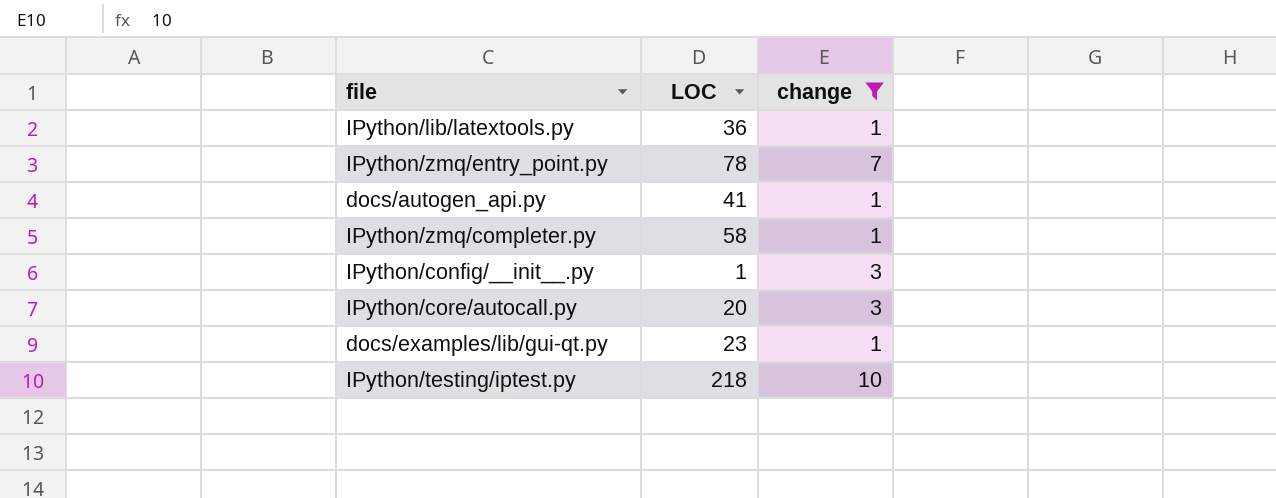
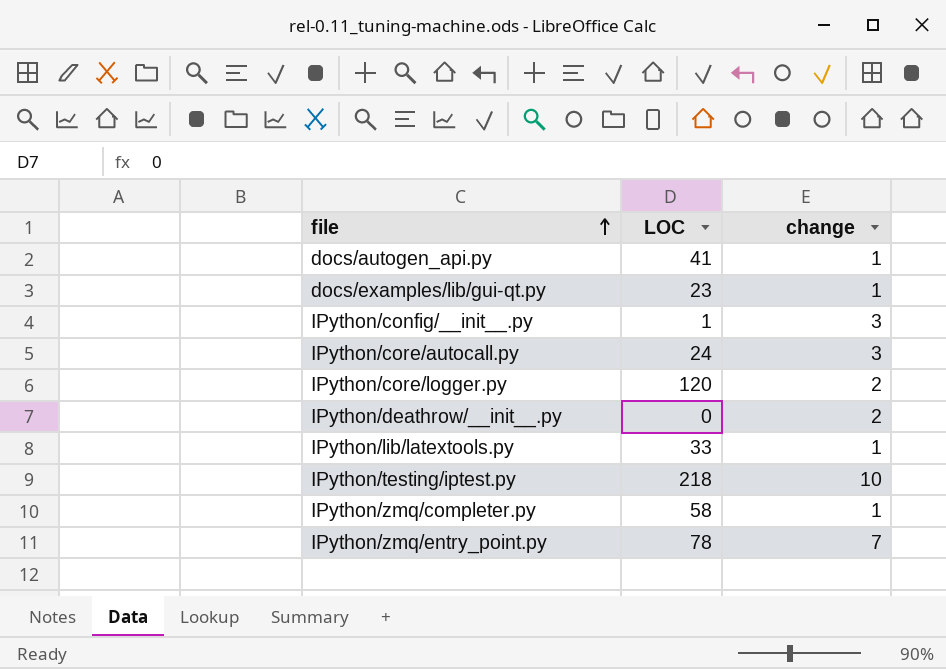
filter: change != 2 -> none
row order: none -> file ascending
IPython/core/autocall.py | LOC: 20 -> 24
IPython/lib/latextools.py | LOC: 36 -> 33

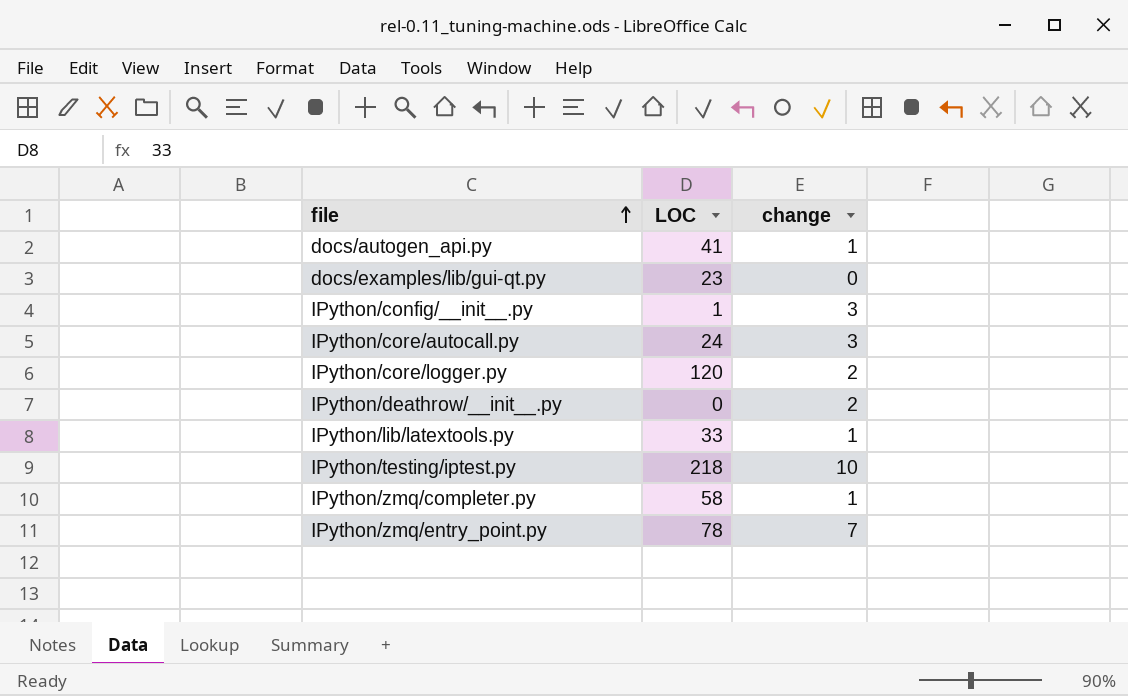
docs/examples/lib/gui-qt.py | change: 1 -> 0

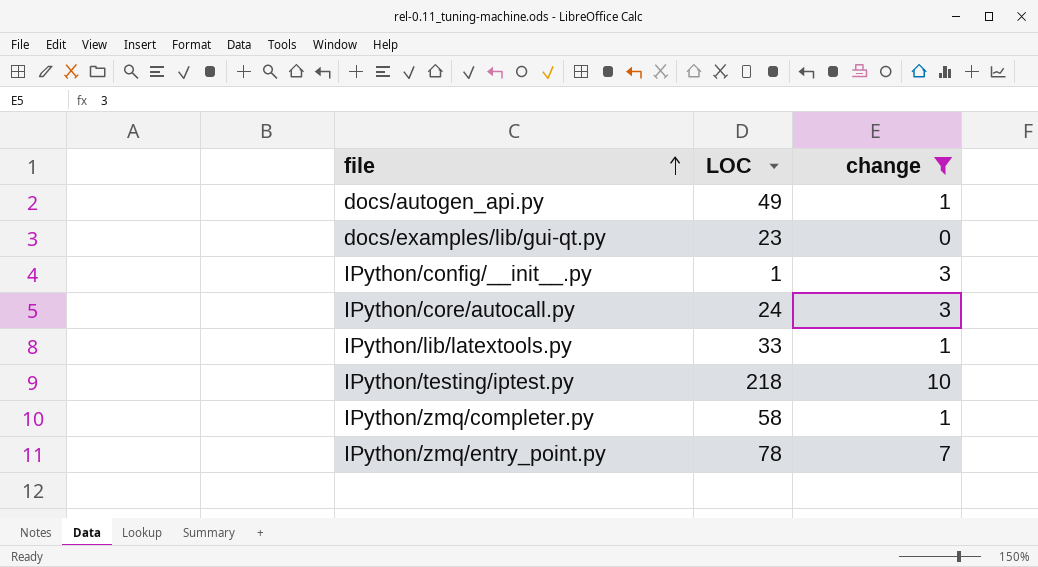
filter: none -> change != 2
docs/autogen_api.py | LOC: 41 -> 49

